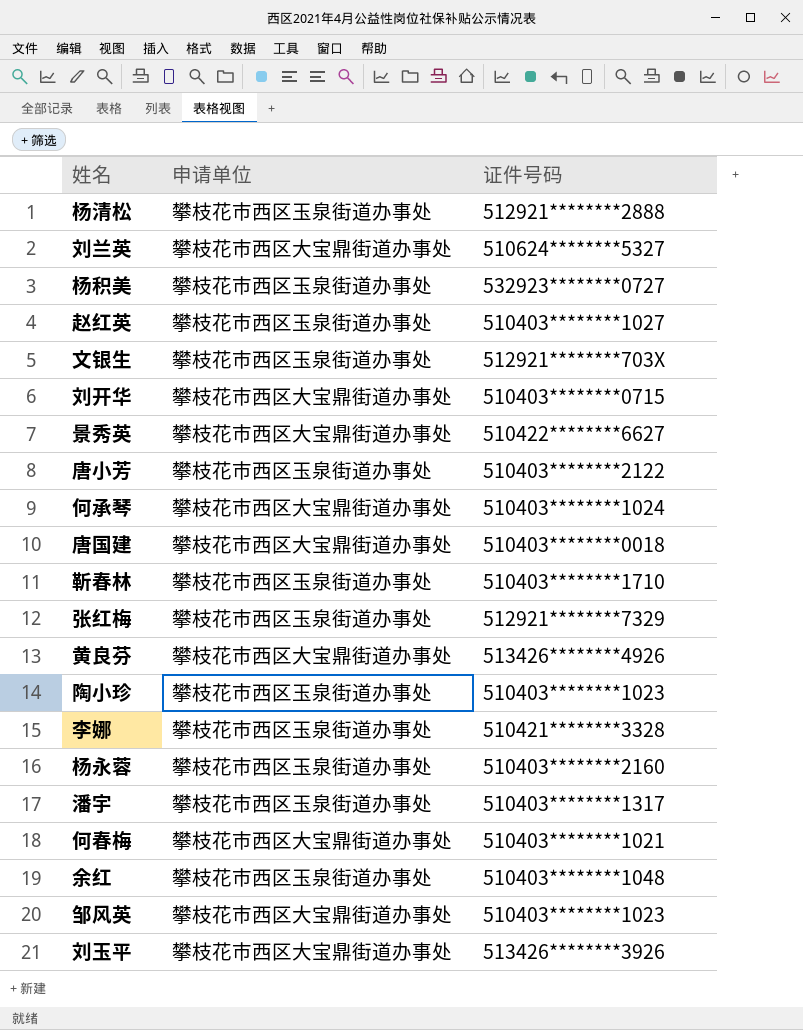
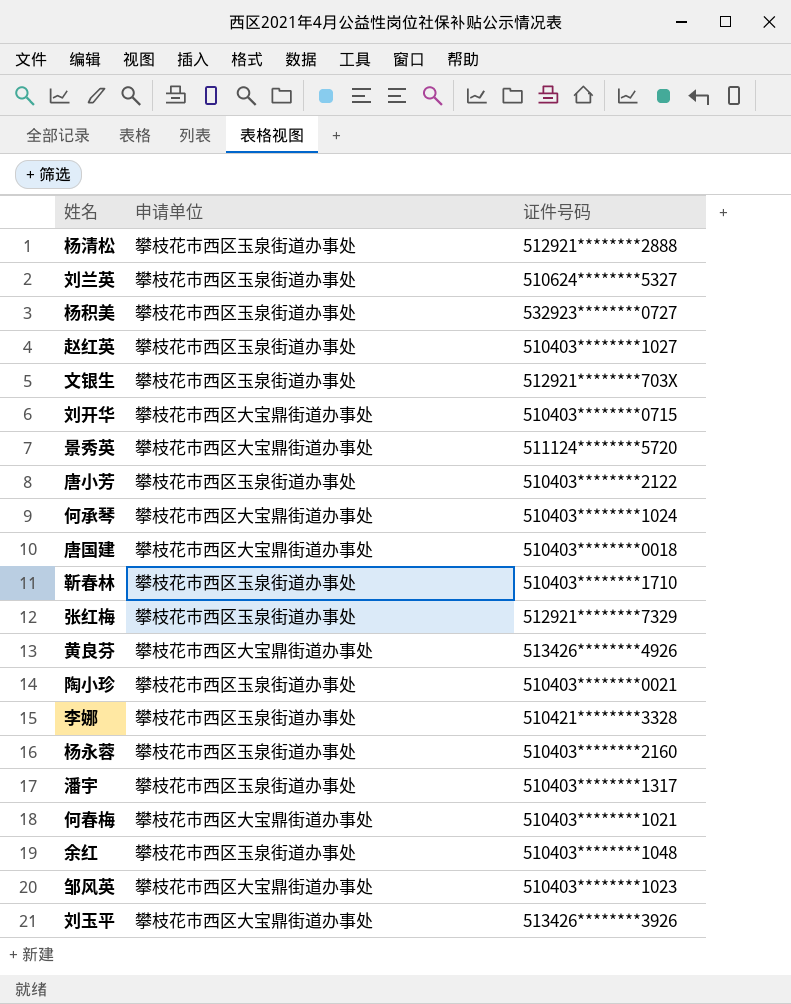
刘兰英 | 申请单位: 攀枝花市西区大宝鼎街道办事处 -> 攀枝花市西区玉泉街道办事处
景秀英 | 证件号码: 510422********6627 -> 511124********5720
陶小珍 | 证件号码: 510403********1023 -> 510403********0021

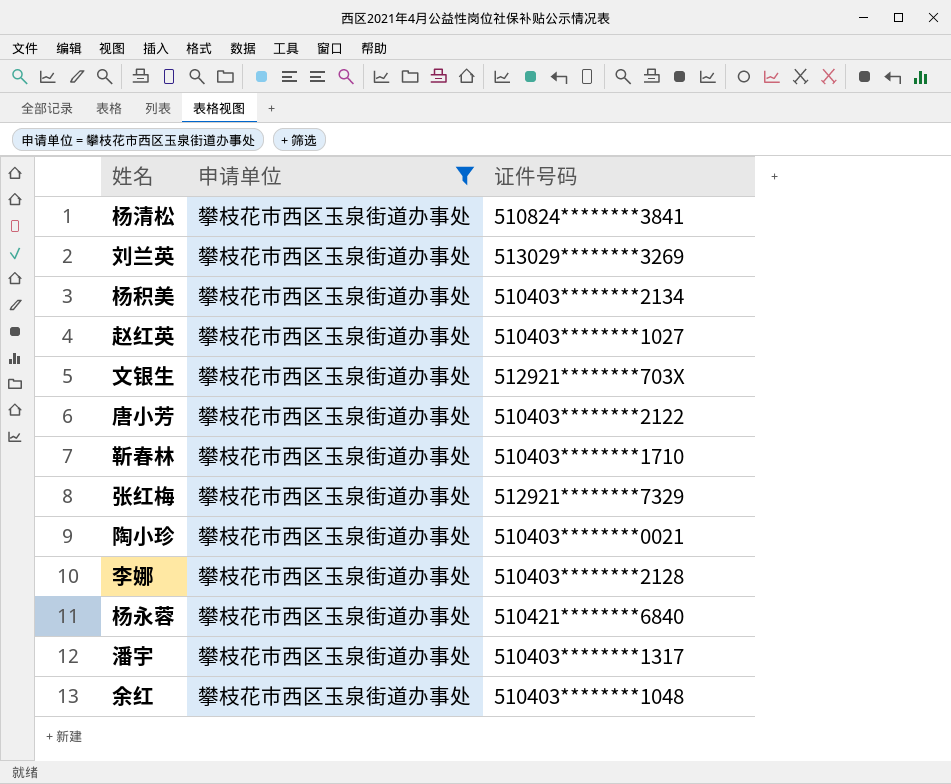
filter: none -> 申请单位 = 攀枝花市西区玉泉街道办事处
杨清松 | 证件号码: 512921********2888 -> 510824********3841
刘兰英 | 证件号码: 510624********5327 -> 513029********3269
杨积美 | 证件号码: 532923********0727 -> 510403********2134
李娜 | 证件号码: 510421********3328 -> 510403********2128
杨永蓉 | 证件号码: 510403********2160 -> 510421********6840

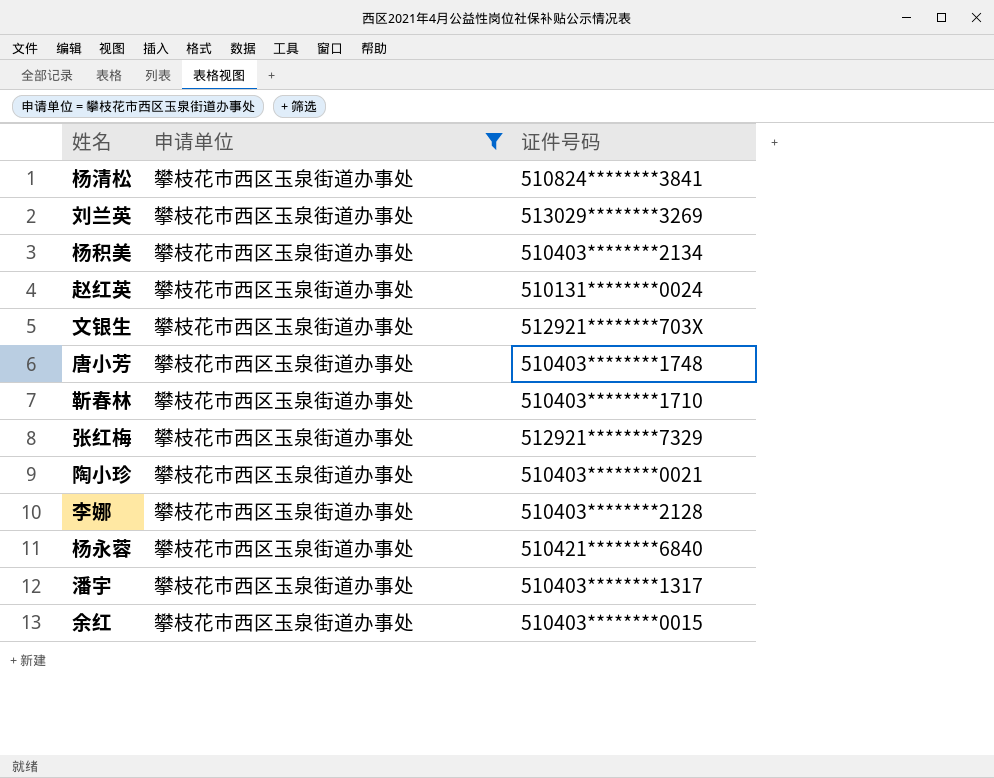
赵红英 | 证件号码: 510403********1027 -> 510131********0024
唐小芳 | 证件号码: 510403********2122 -> 510403********1748
余红 | 证件号码: 510403********1048 -> 510403********0015

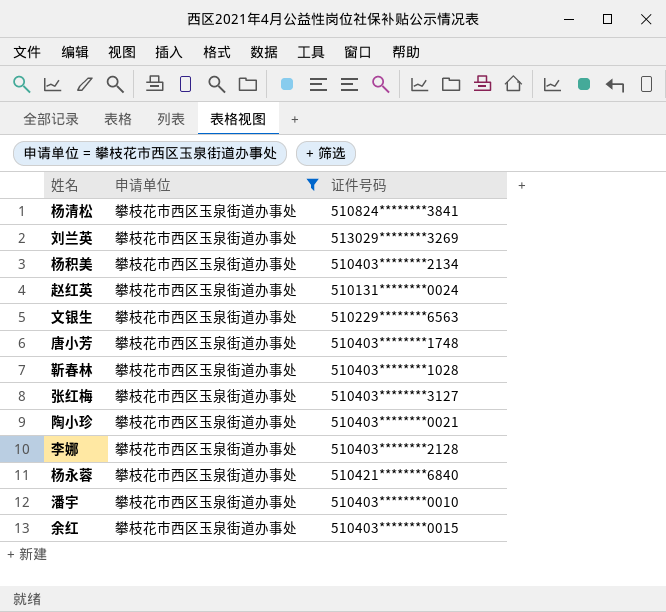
文银生 | 证件号码: 512921********703X -> 510229********6563
靳春林 | 证件号码: 510403********1710 -> 510403********1028
张红梅 | 证件号码: 512921********7329 -> 510403********3127
潘宇 | 证件号码: 510403********1317 -> 510403********0010

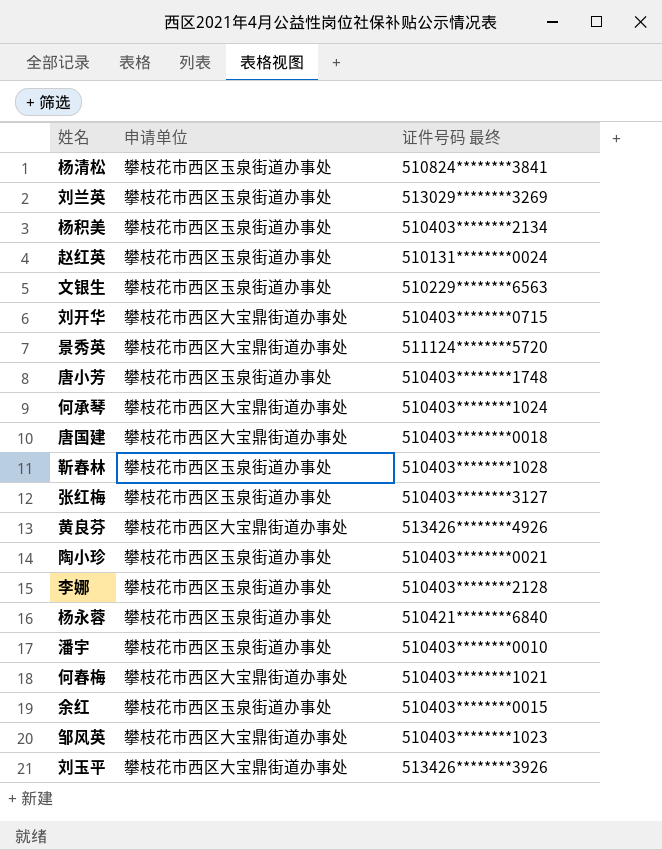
filter: 申请单位 = 攀枝花市西区玉泉街道办事处 -> none
column name: 证件号码 -> 证件号码 最终

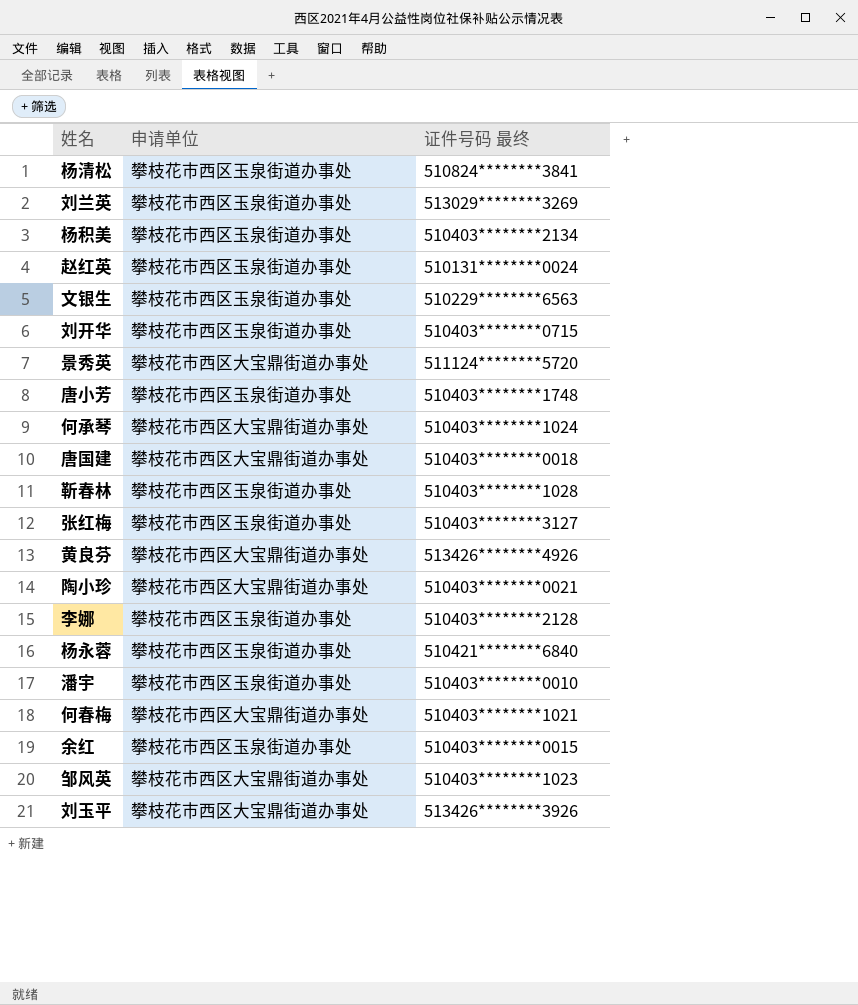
刘开华 | 申请单位: 攀枝花市西区大宝鼎街道办事处 -> 攀枝花市西区玉泉街道办事处
陶小珍 | 申请单位: 攀枝花市西区玉泉街道办事处 -> 攀枝花市西区大宝鼎街道办事处

